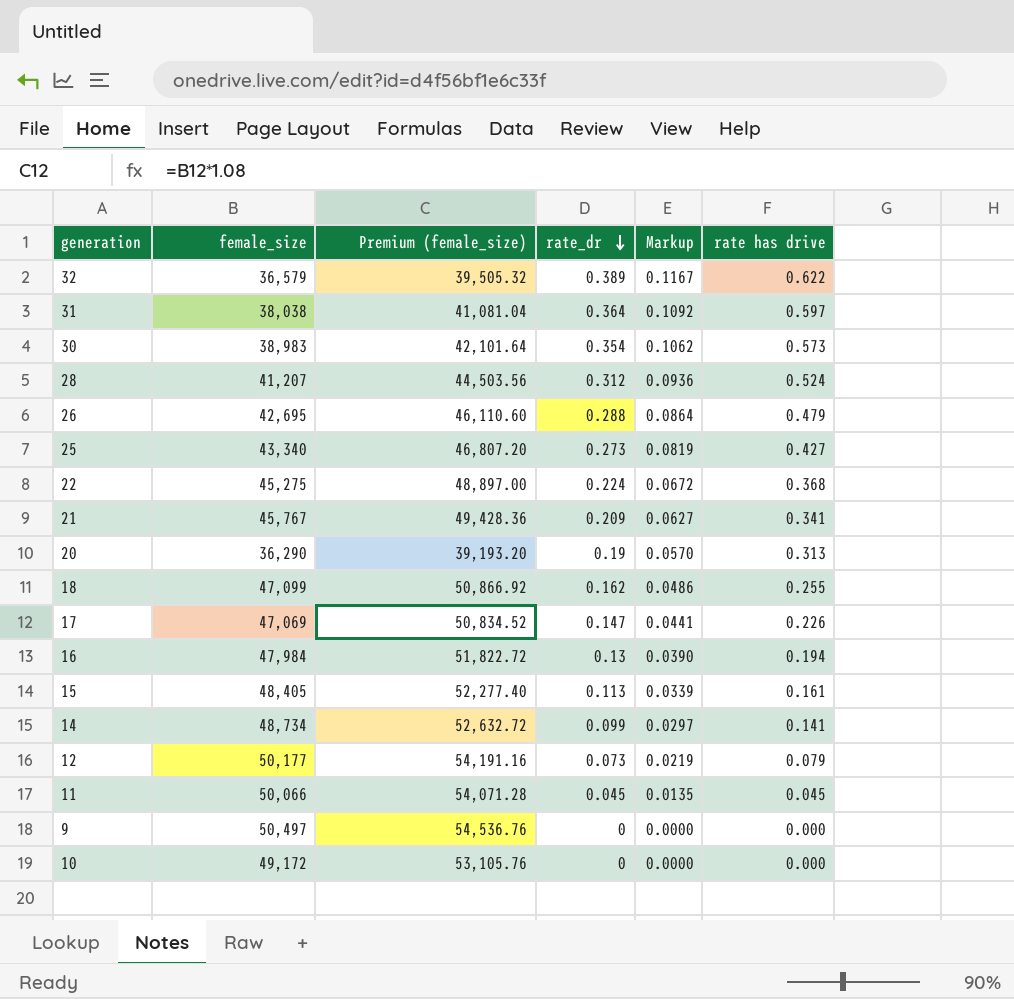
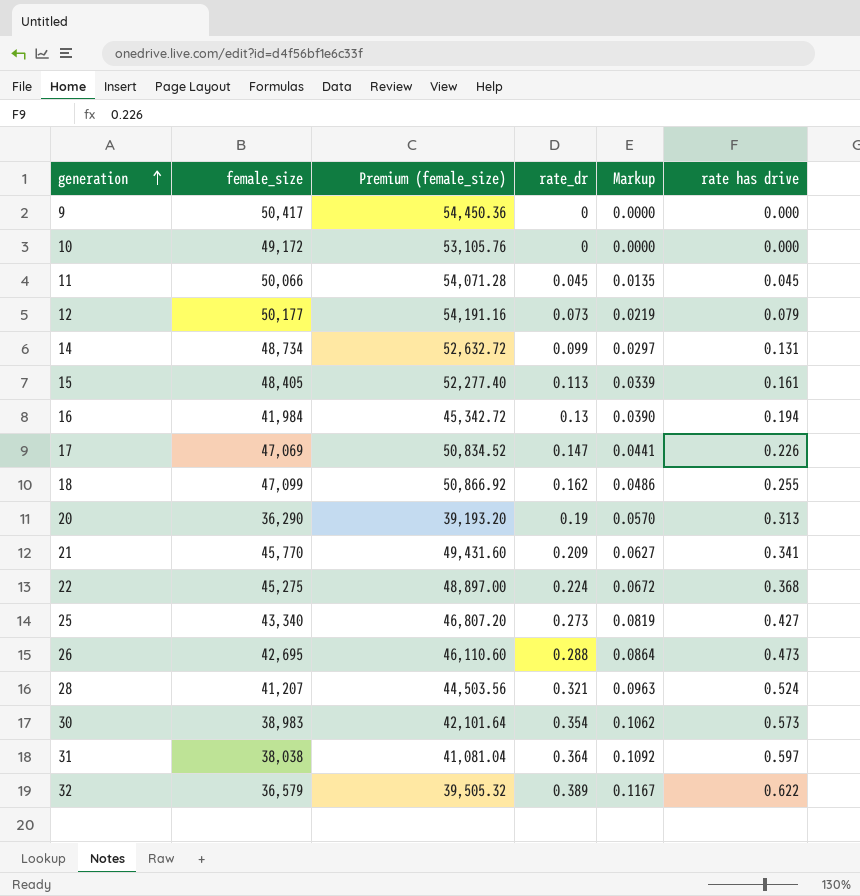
row order: rate_dr descending -> generation ascending
9 | female_size: 50,497 -> 50,417
9 | Premium (female_size): 54,536.76 -> 54,450.36
14 | rate has drive: 0.141 -> 0.131
16 | female_size: 47,984 -> 41,984
16 | Premium (female_size): 51,822.72 -> 45,342.72
21 | female_size: 45,767 -> 45,770
21 | Premium (female_size): 49,428.36 -> 49,431.60
26 | rate has drive: 0.479 -> 0.473
28 | rate_dr: 0.312 -> 0.321
28 | Markup: 0.0936 -> 0.0963

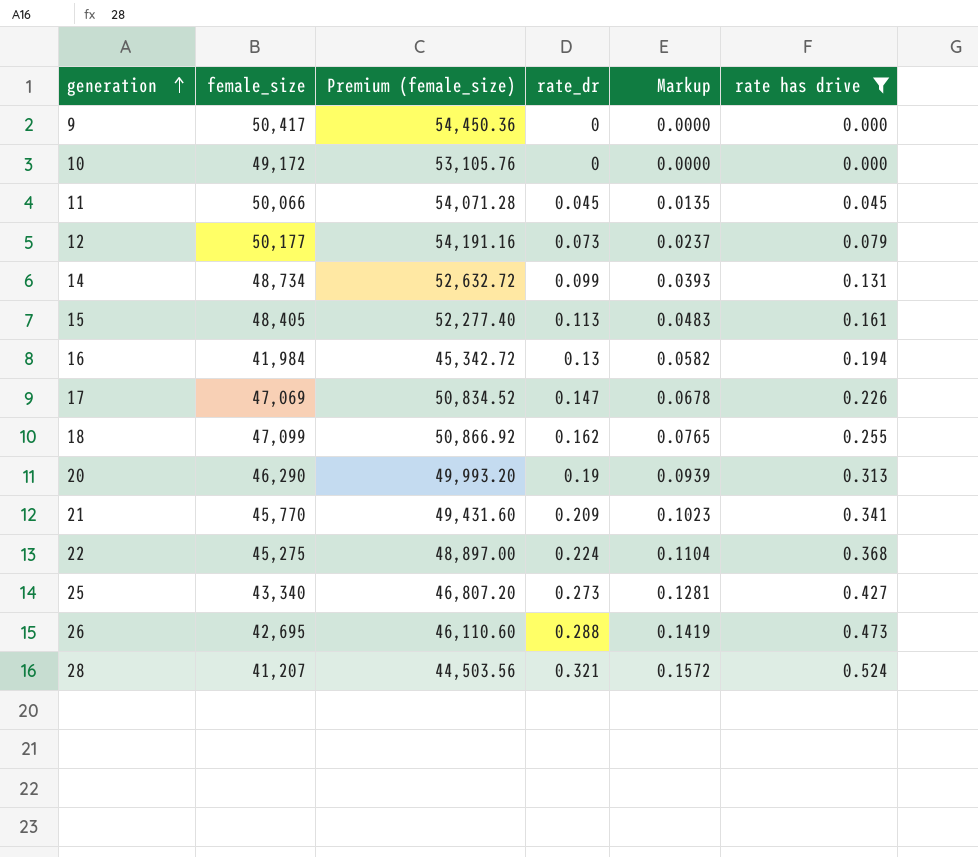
filter: none -> rate has drive <= 0.524
column Markup | formula: [rate_dr] * 0.3 -> [rate has drive] * 0.3
20 | female_size: 36,290 -> 46,290
20 | Premium (female_size): 39,193.20 -> 49,993.20

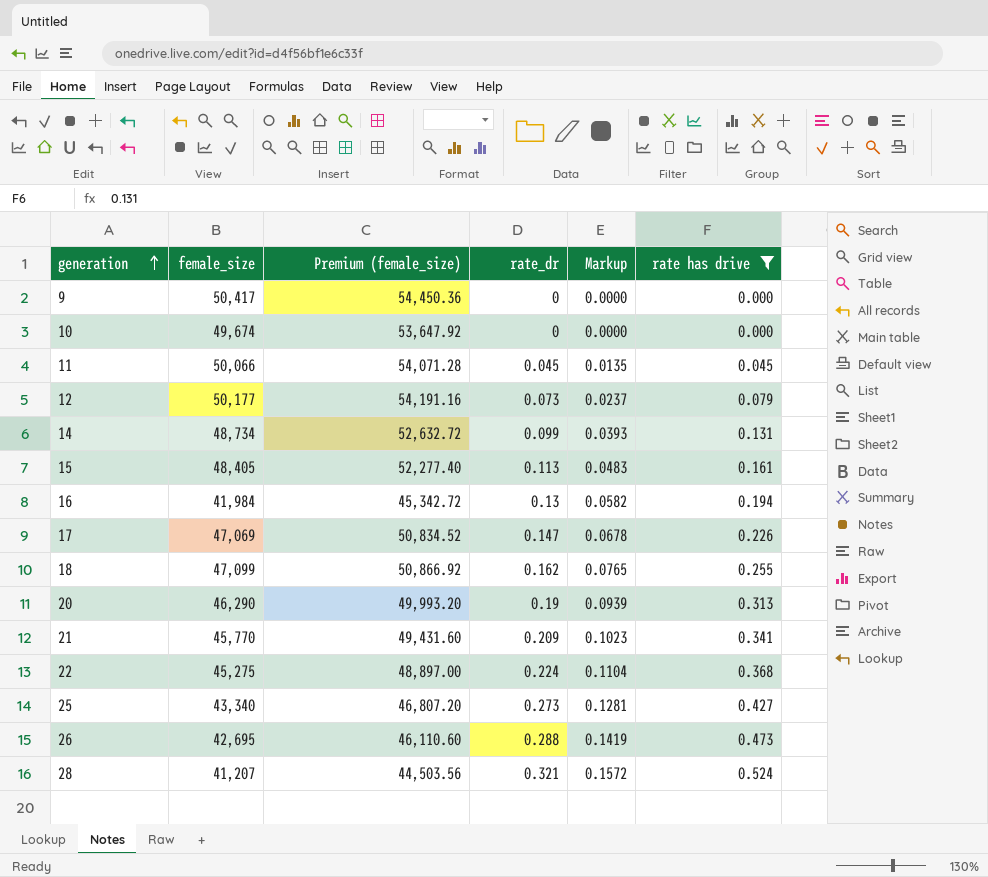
10 | female_size: 49,172 -> 49,674
10 | Premium (female_size): 53,105.76 -> 53,647.92

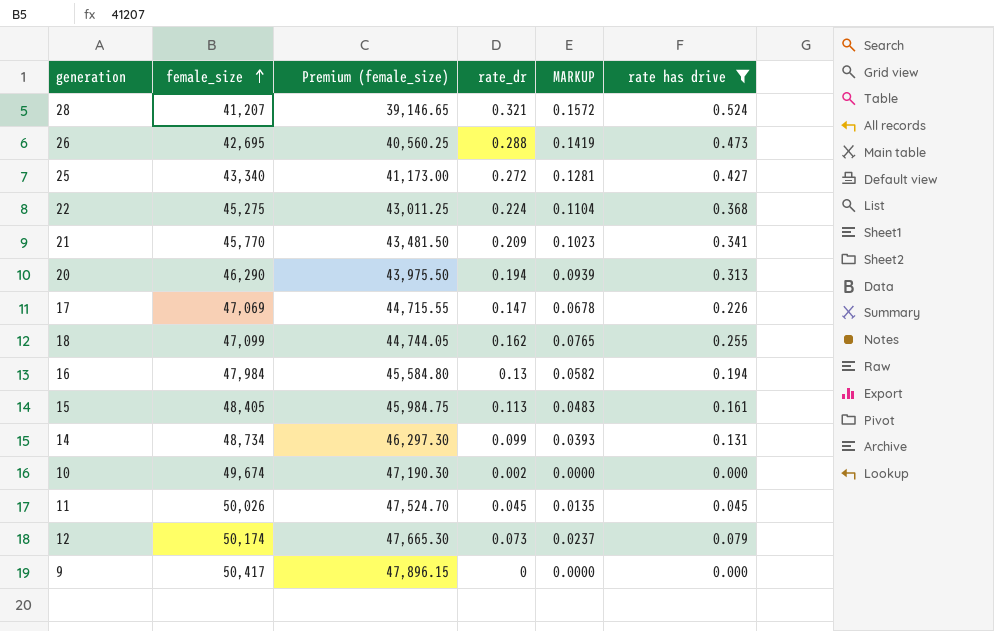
row order: generation ascending -> female_size ascending
column Premium (female_size) | formula: [female_size] * 1.08 -> [female_size] * 0.95
column name: Markup -> MARKUP
25 | rate_dr: 0.273 -> 0.272
20 | rate_dr: 0.19 -> 0.194
16 | female_size: 41,984 -> 47,984
10 | rate_dr: 0 -> 0.002
11 | female_size: 50,066 -> 50,026
12 | female_size: 50,177 -> 50,174

